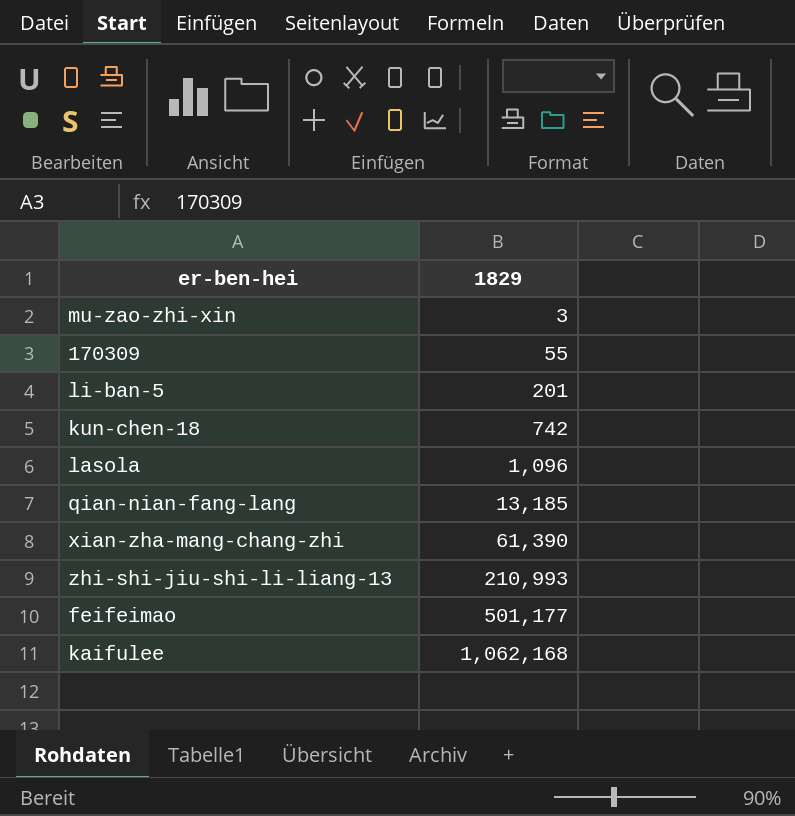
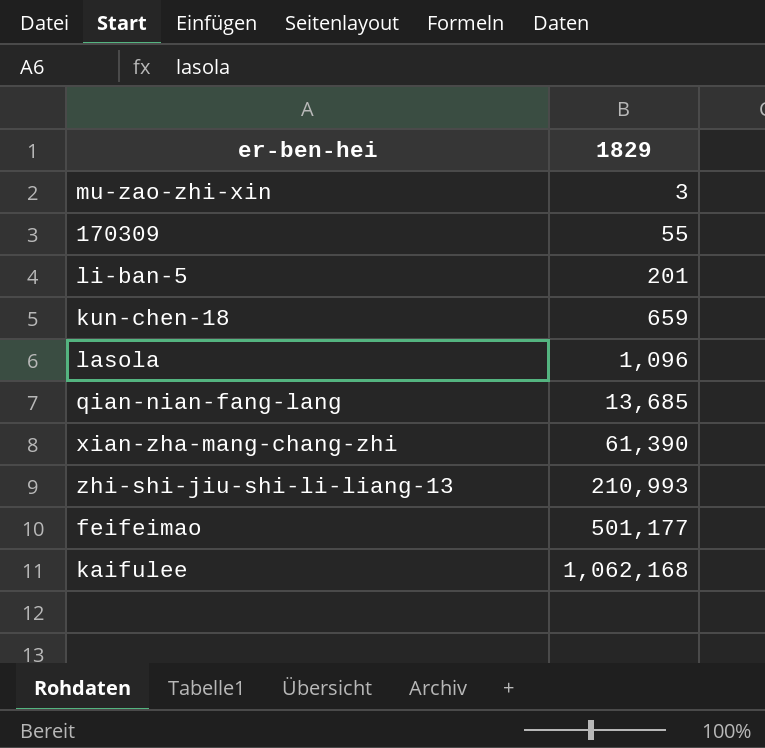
kun-chen-18 | 1829: 742 -> 659
qian-nian-fang-lang | 1829: 13,185 -> 13,685

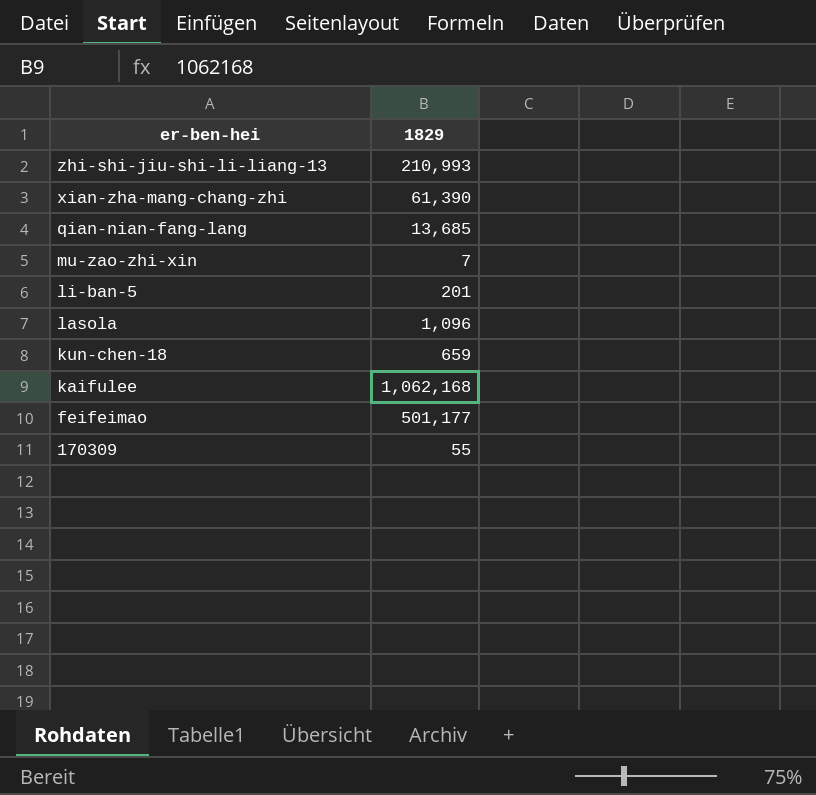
row order: 1829 ascending -> er-ben-hei descending
mu-zao-zhi-xin | 1829: 3 -> 7

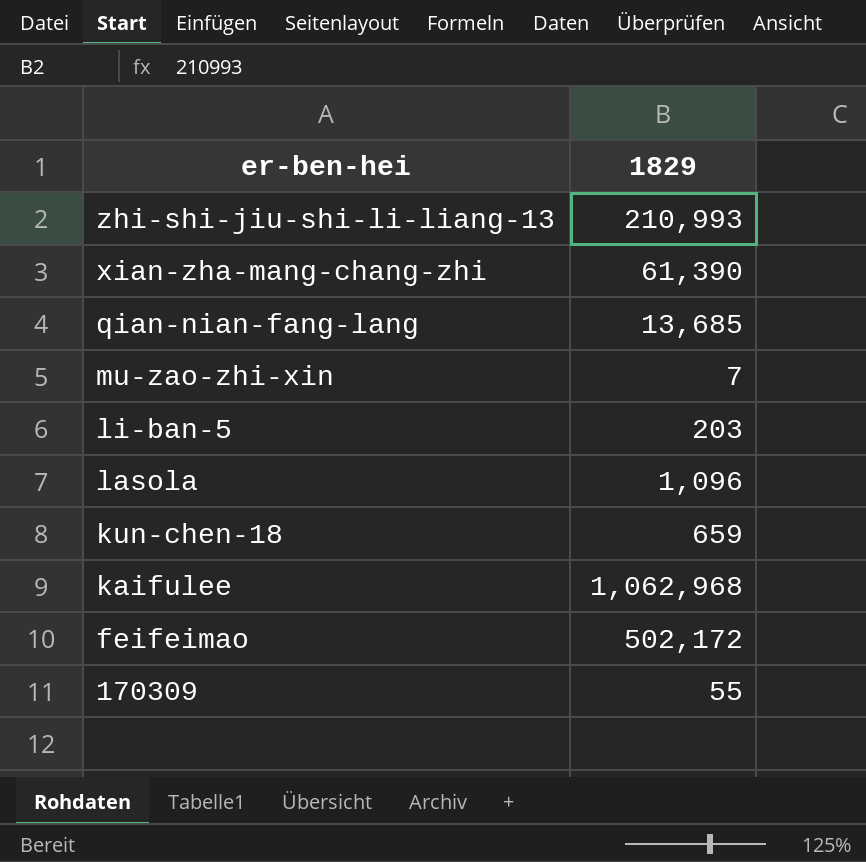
li-ban-5 | 1829: 201 -> 203
kaifulee | 1829: 1,062,168 -> 1,062,968
feifeimao | 1829: 501,177 -> 502,172

